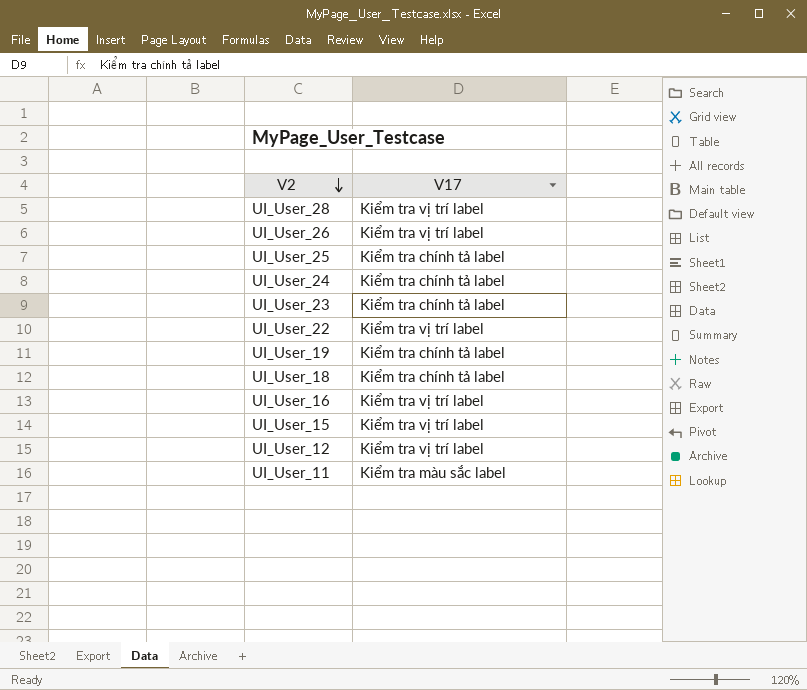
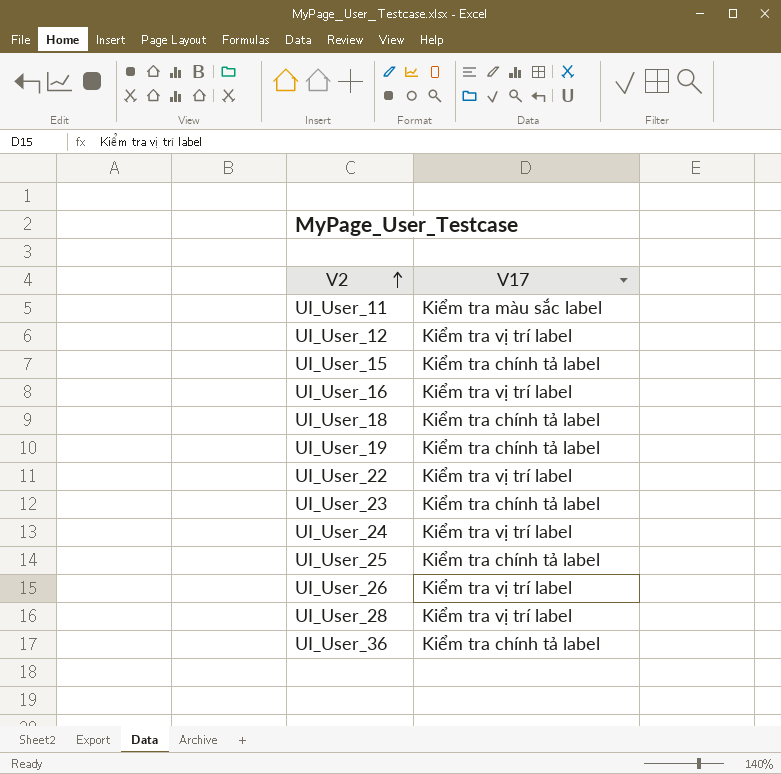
row order: V2 descending -> V2 ascending
UI_User_15 | V17: Kiểm tra vị trí label -> Kiểm tra chính tả label
UI_User_24 | V17: Kiểm tra chính tả label -> Kiểm tra vị trí label
row UI_User_36: none -> Kiểm tra chính tả label

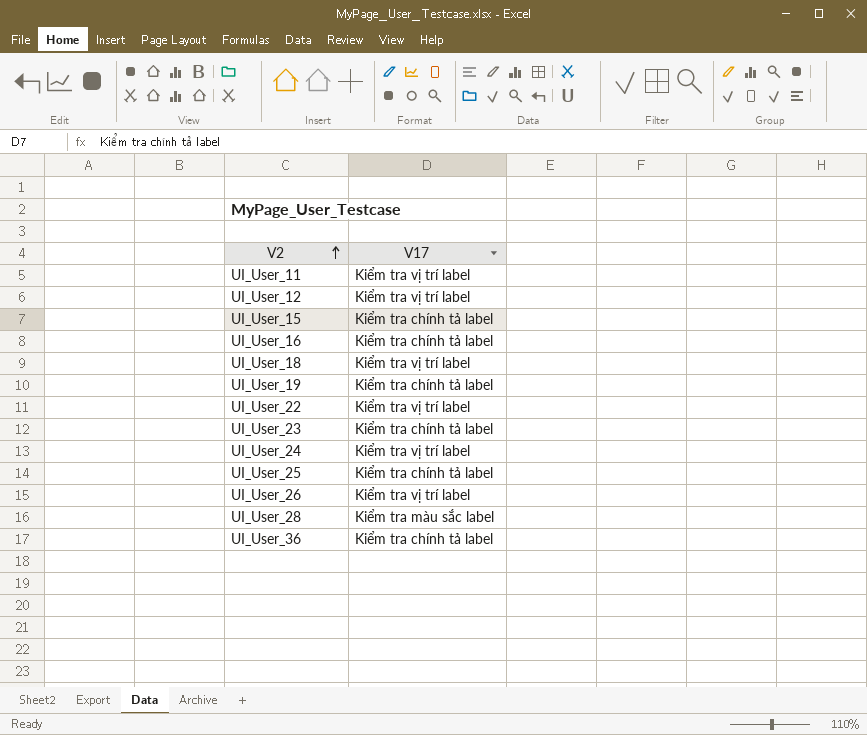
UI_User_11 | V17: Kiểm tra màu sắc label -> Kiểm tra vị trí label
UI_User_16 | V17: Kiểm tra vị trí label -> Kiểm tra chính tả label
UI_User_18 | V17: Kiểm tra chính tả label -> Kiểm tra vị trí label
UI_User_28 | V17: Kiểm tra vị trí label -> Kiểm tra màu sắc label

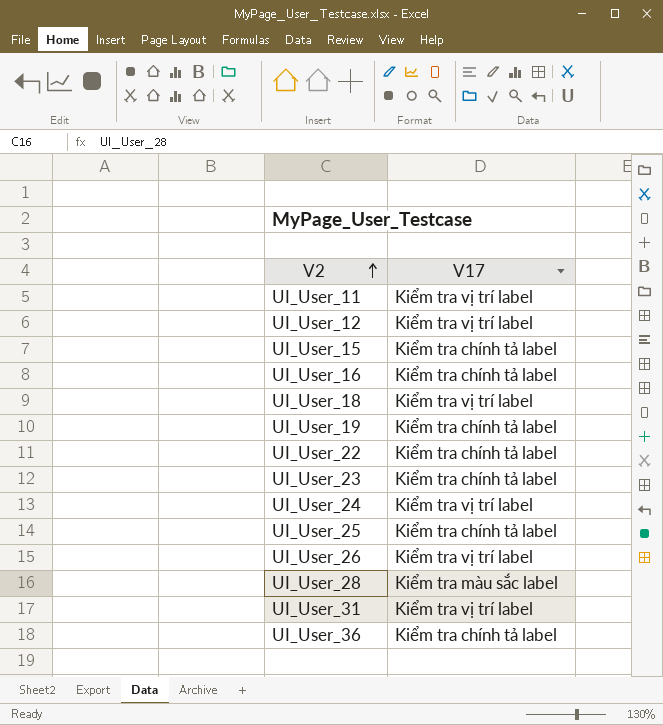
UI_User_22 | V17: Kiểm tra vị trí label -> Kiểm tra chính tả label
row UI_User_31: none -> Kiểm tra vị trí label

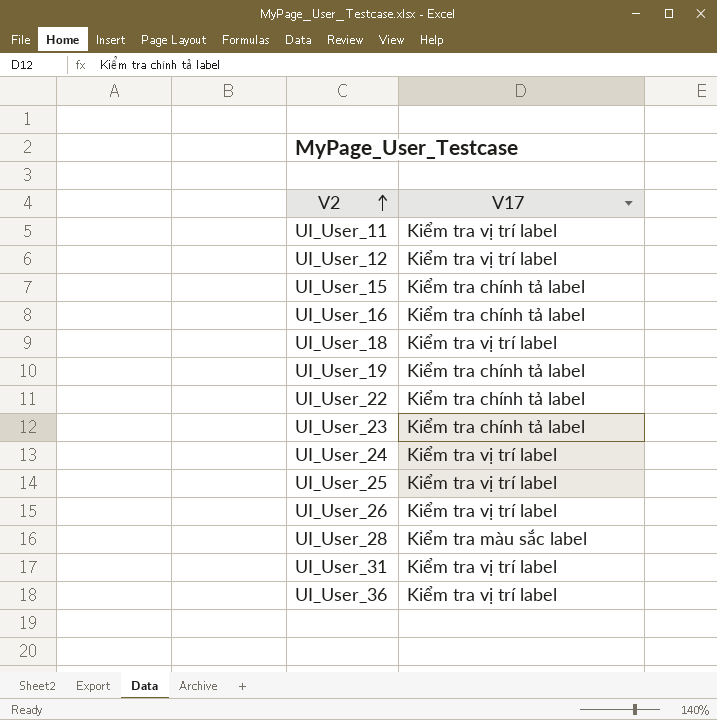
UI_User_25 | V17: Kiểm tra chính tả label -> Kiểm tra vị trí label
UI_User_36 | V17: Kiểm tra chính tả label -> Kiểm tra vị trí label

